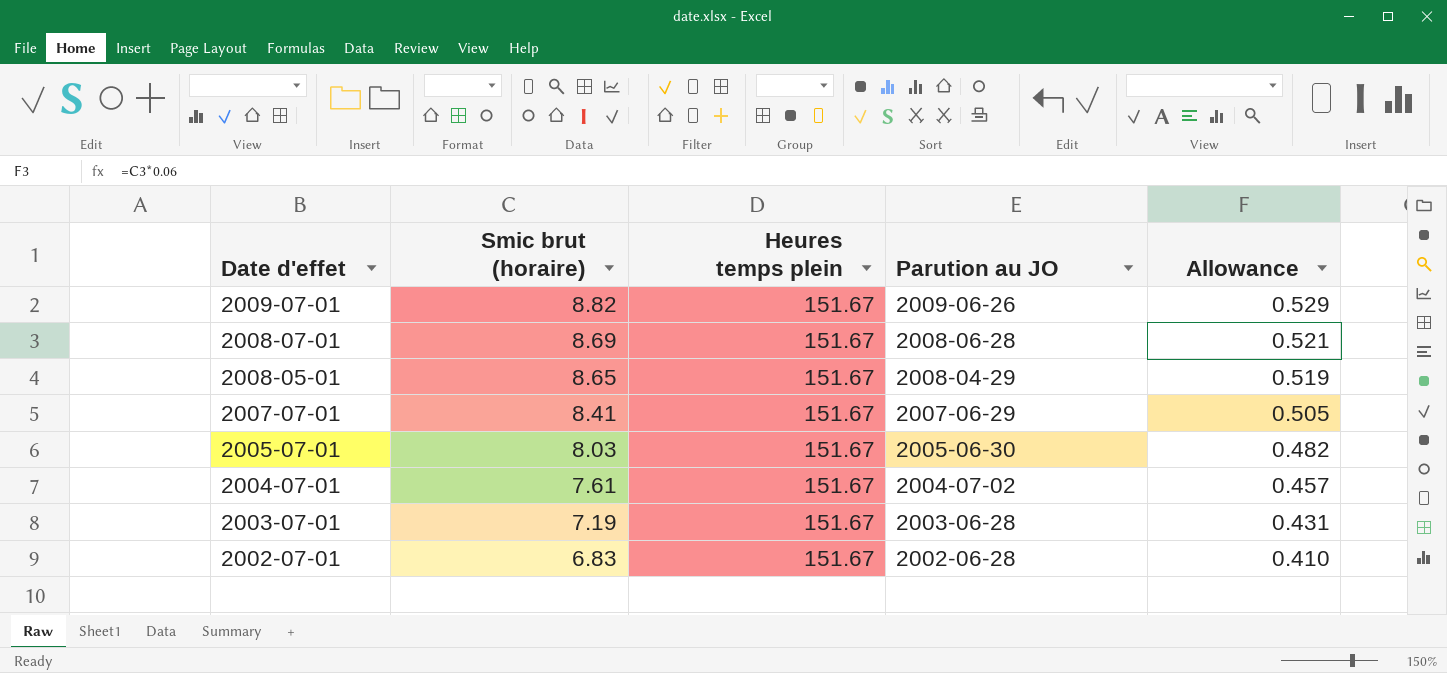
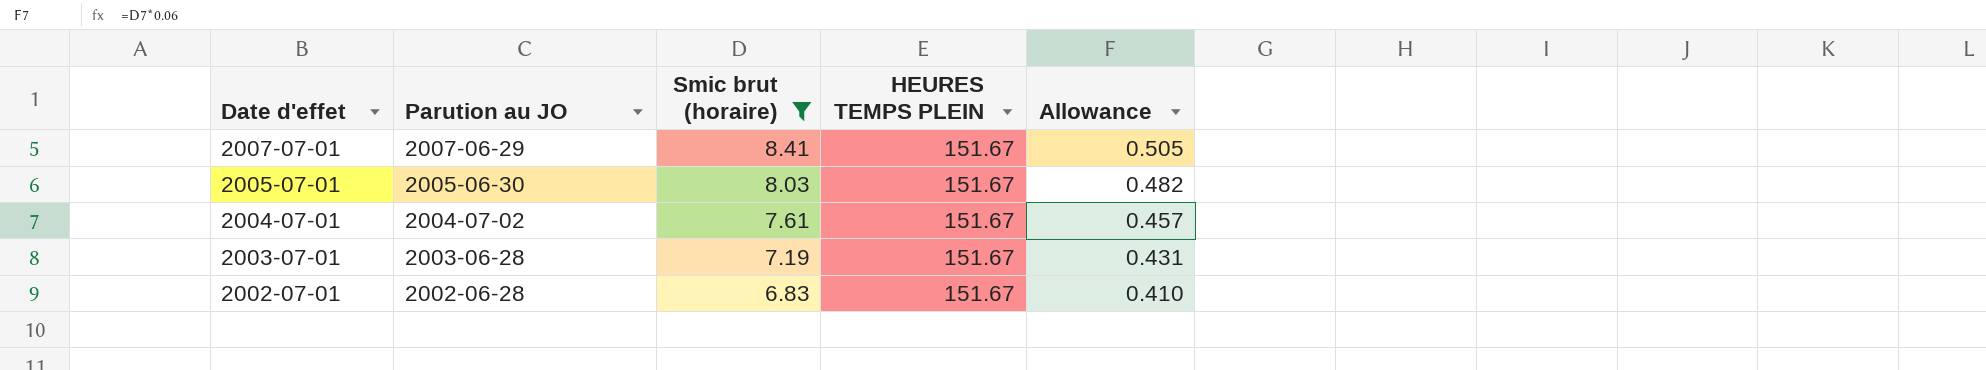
filter: none -> Smic brut (horaire) <= 8.41
column Parution au JO | position: 4 -> 2
column name: Heures temps plein -> HEURES TEMPS PLEIN

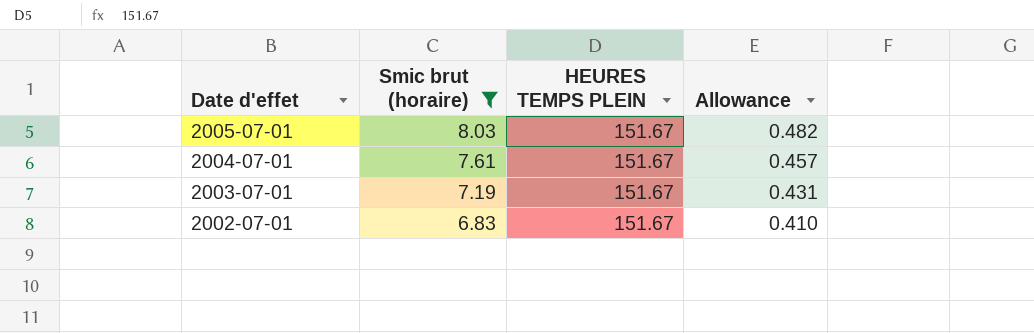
column Parution au JO | position: 2 -> none
row 2007-07-01: 2007-06-29 | 8.41 | 151.67 | 0.505 -> none

